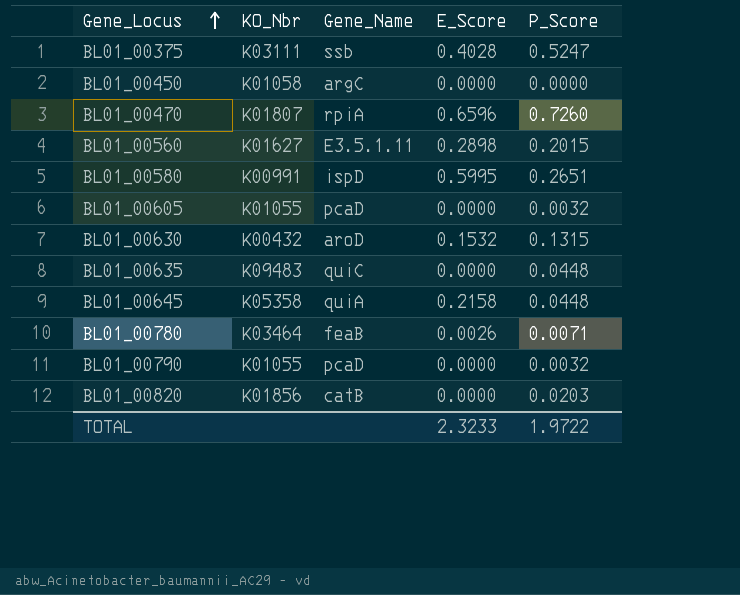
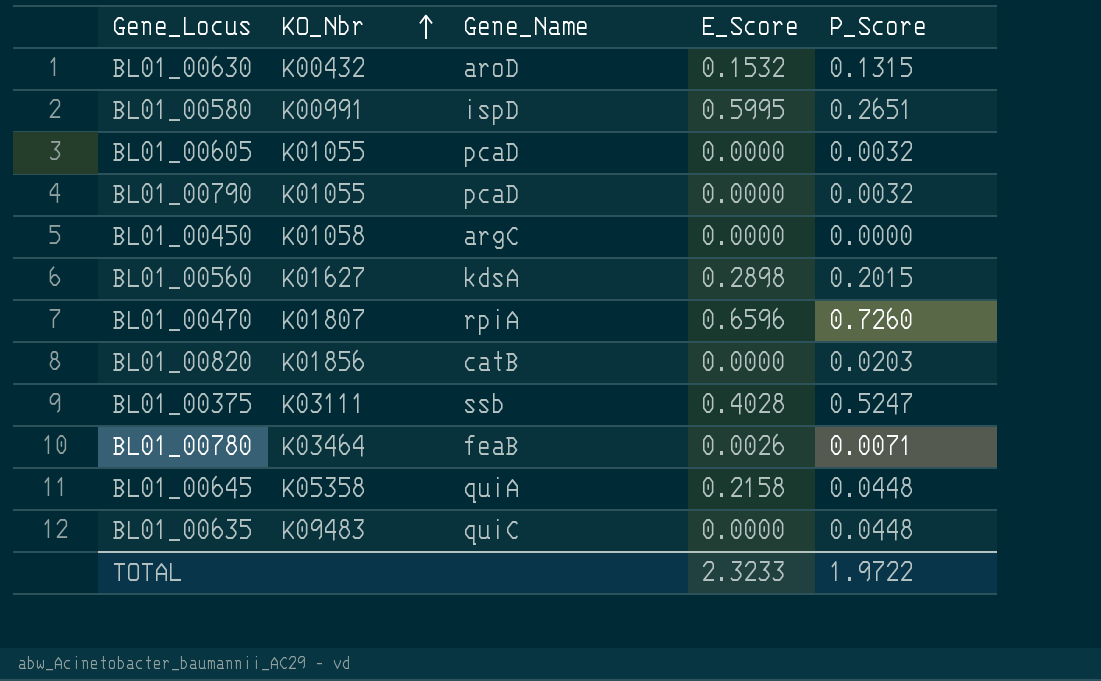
row order: Gene_Locus ascending -> KO_Nbr ascending
BL01_00560 | Gene_Name: E3.5.1.11 -> kdsA

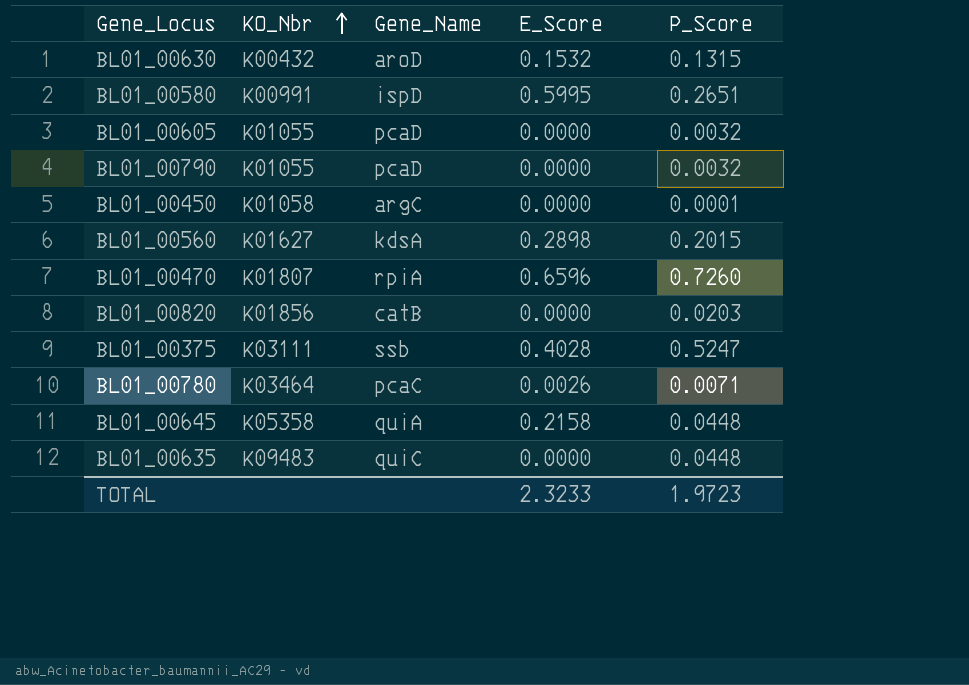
BL01_00450 | P_Score: 0.0000 -> 0.0001
BL01_00780 | Gene_Name: feaB -> pcaC
TOTAL | P_Score: 1.9722 -> 1.9723

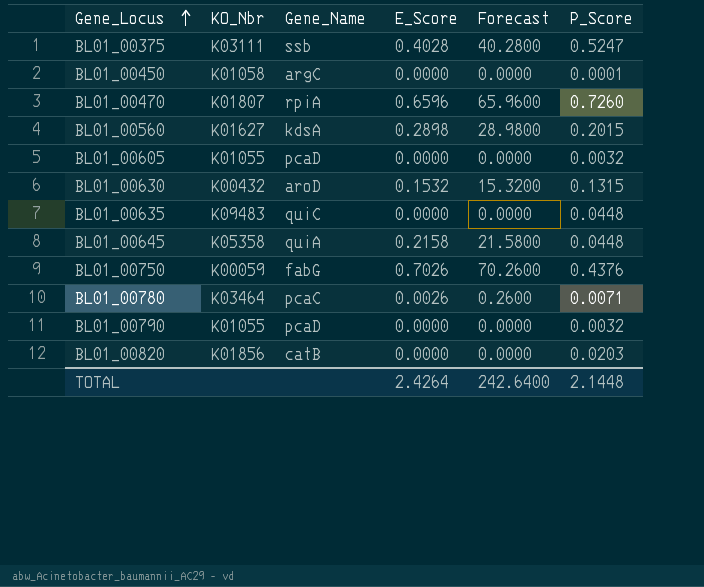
row order: KO_Nbr ascending -> Gene_Locus ascending
column Forecast | formula: none -> [E_Score] * 100
row BL01_00580: K00991 | ispD | 0.5995 | 0.2651 -> none
row BL01_00750: none -> K00059 | fabG | 0.7026 | 70.2600 | 0.4376
TOTAL | E_Score: 2.3233 -> 2.4264
TOTAL | P_Score: 1.9723 -> 2.1448

